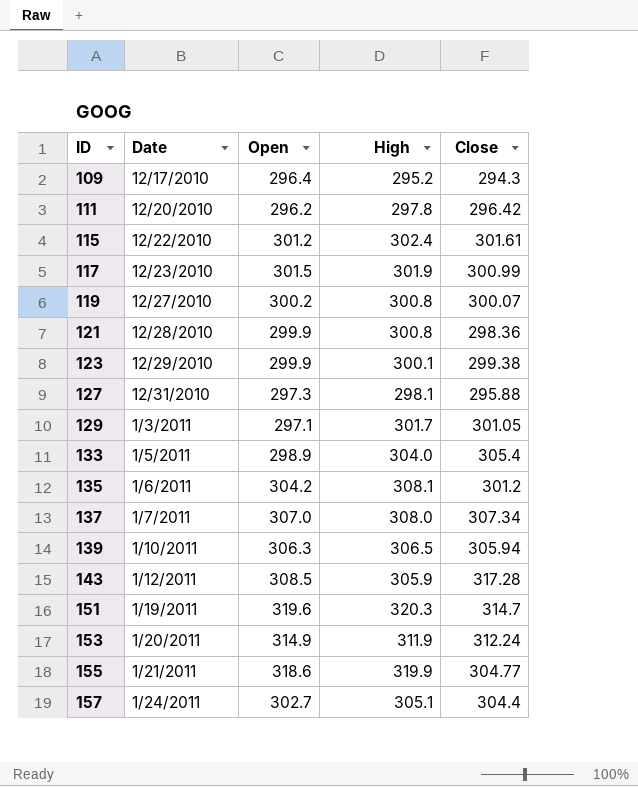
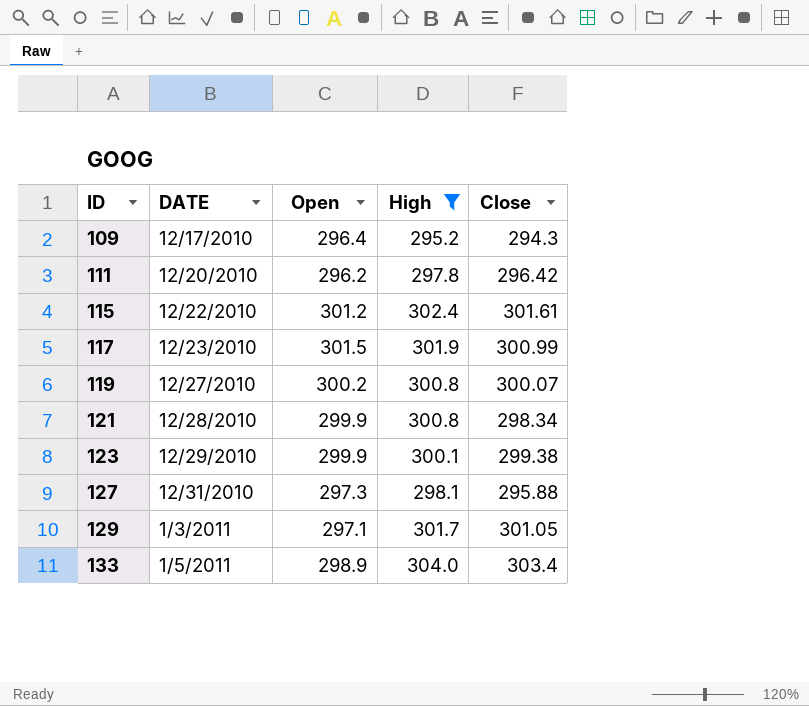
filter: none -> High <= 304.0
column name: Date -> DATE
121 | Close: 298.36 -> 298.34
133 | Close: 305.4 -> 303.4

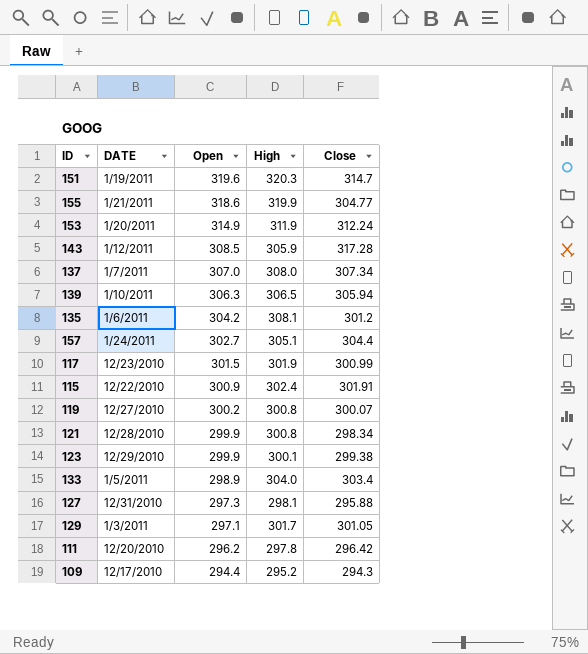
filter: High <= 304.0 -> none
row order: ID ascending -> Open descending
115 | Open: 301.2 -> 300.9
115 | Close: 301.61 -> 301.91
109 | Open: 296.4 -> 294.4

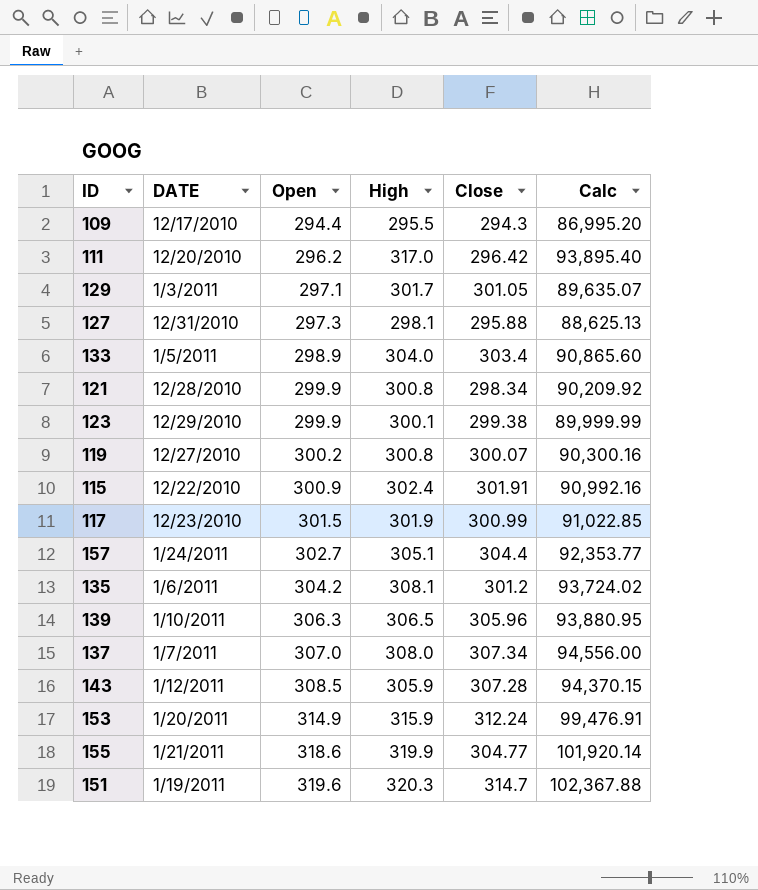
row order: Open descending -> Open ascending
column Calc | formula: none -> [Open] * [High]
109 | High: 295.2 -> 295.5
111 | High: 297.8 -> 317.0
139 | Close: 305.94 -> 305.96
143 | Close: 317.28 -> 307.28
153 | High: 311.9 -> 315.9

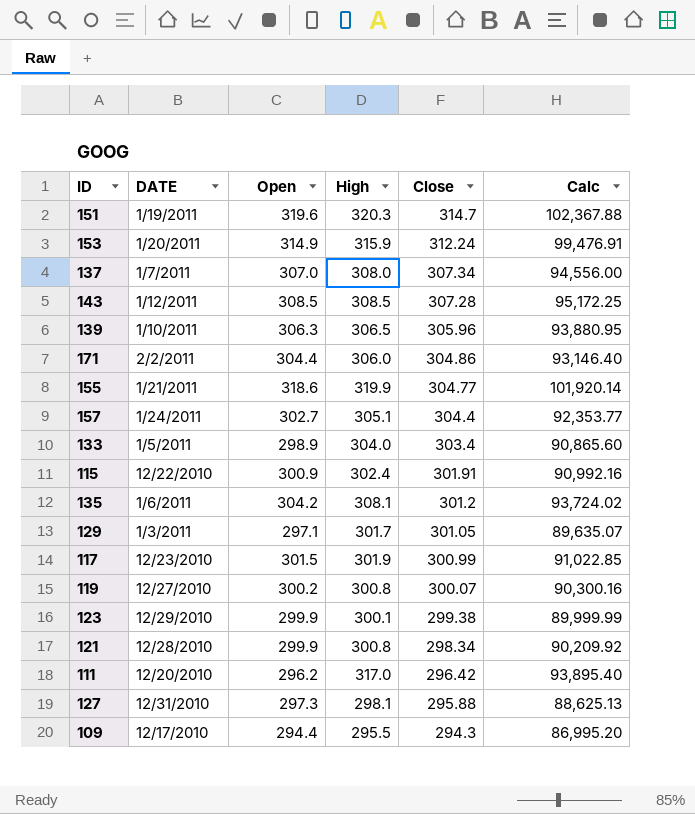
row order: Open ascending -> Close descending
143 | High: 305.9 -> 308.5
143 | Calc: 94,370.15 -> 95,172.25
row 171: none -> 2/2/2011 | 304.4 | 306.0 | 304.86 | 93,146.40

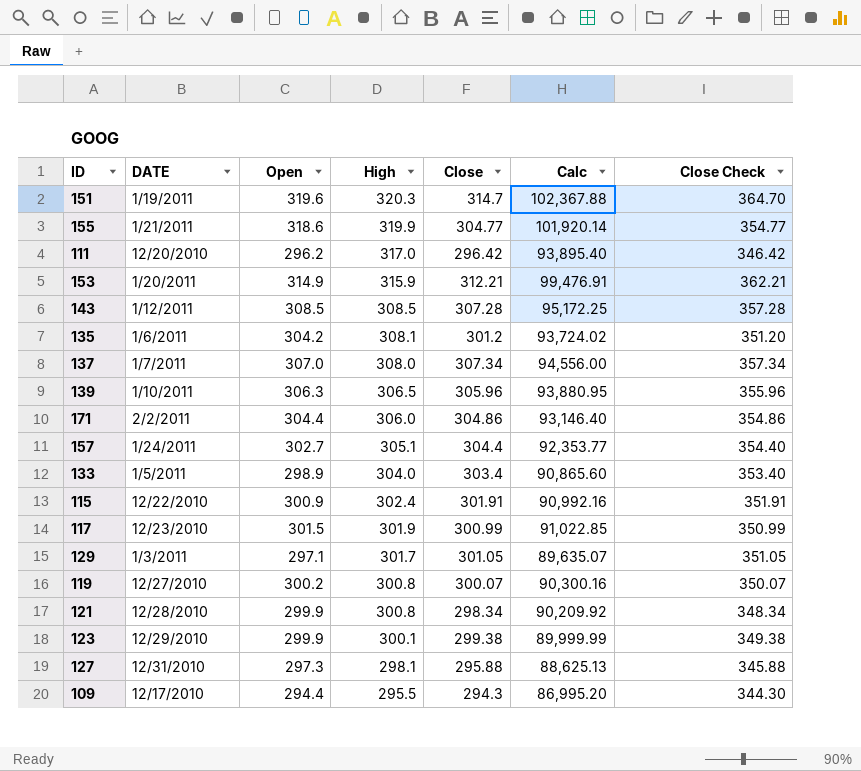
row order: Close descending -> High descending
column Close Check | formula: none -> [Close] + 50
153 | Close: 312.24 -> 312.21

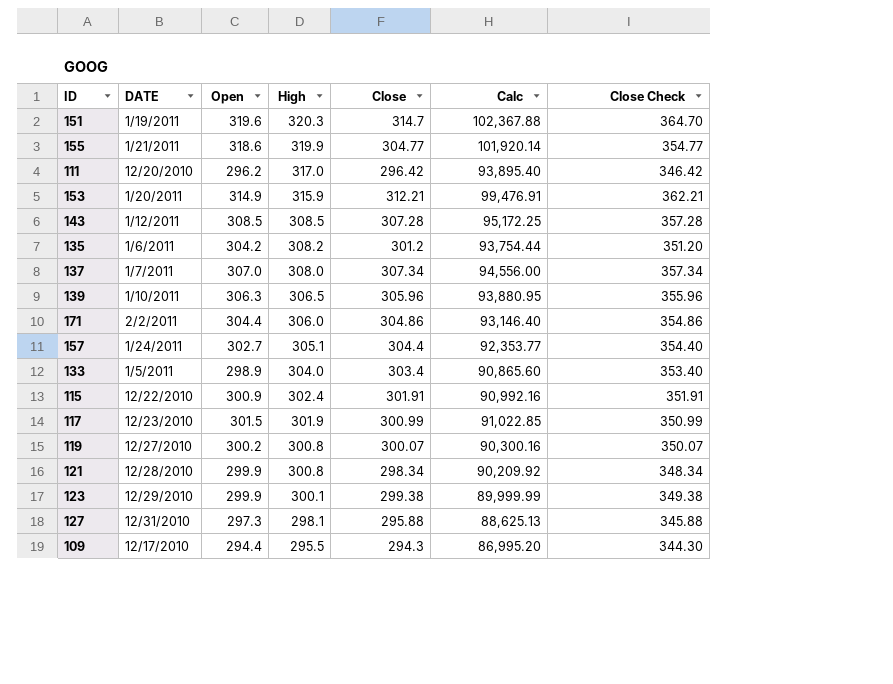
row 129: 1/3/2011 | 297.1 | 301.7 | 301.05 | 89,635.07 | 351.05 -> none
135 | High: 308.1 -> 308.2
135 | Calc: 93,724.02 -> 93,754.44

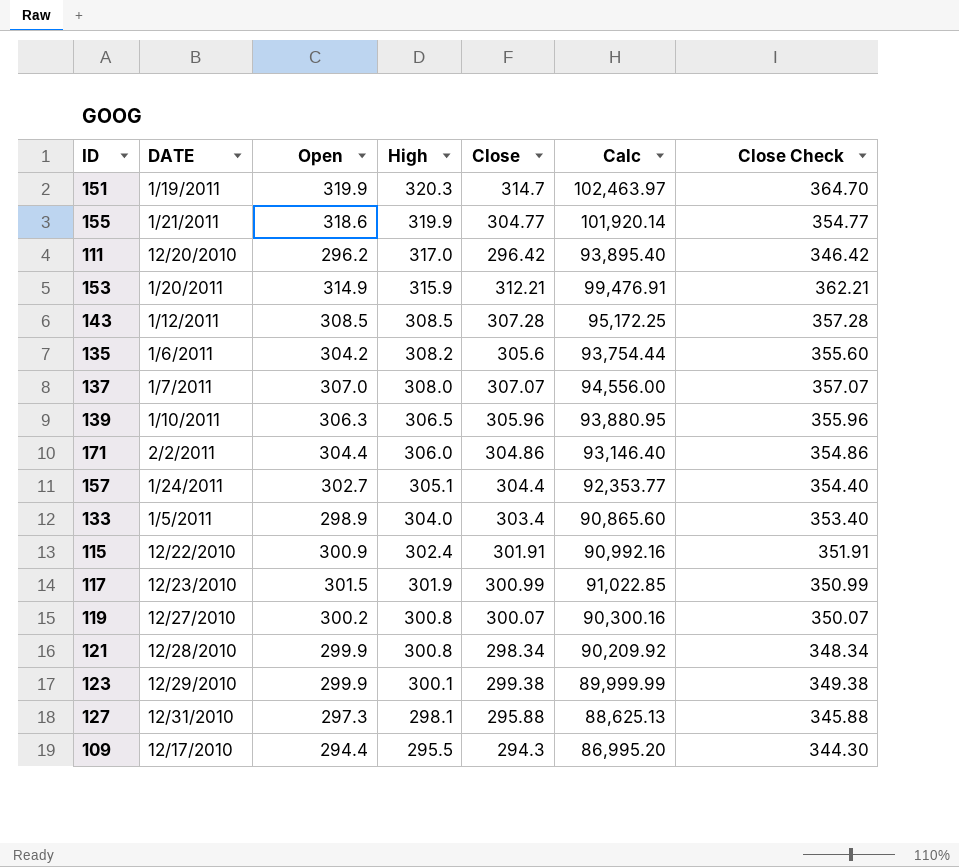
151 | Open: 319.6 -> 319.9
151 | Calc: 102,367.88 -> 102,463.97
135 | Close: 301.2 -> 305.6
135 | Close Check: 351.20 -> 355.60
137 | Close: 307.34 -> 307.07
137 | Close Check: 357.34 -> 357.07

